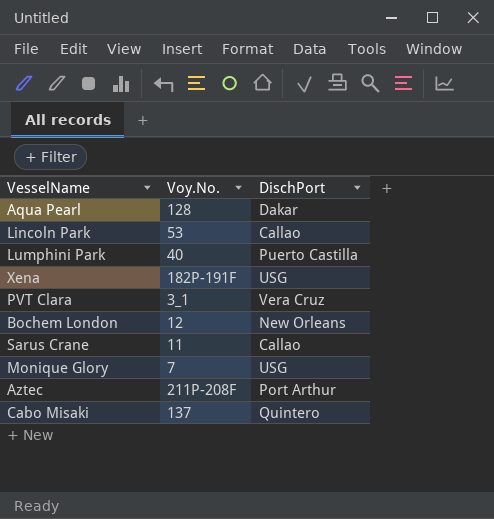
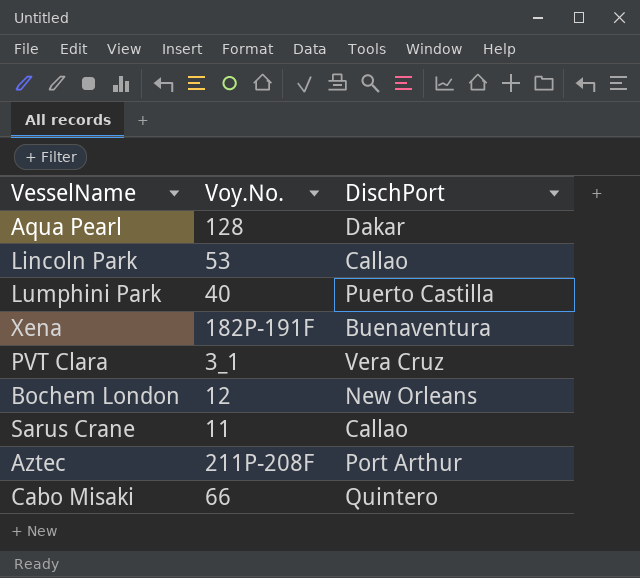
row Monique Glory: 7 | USG -> none
Xena | DischPort: USG -> Buenaventura
Cabo Misaki | Voy.No.: 137 -> 66

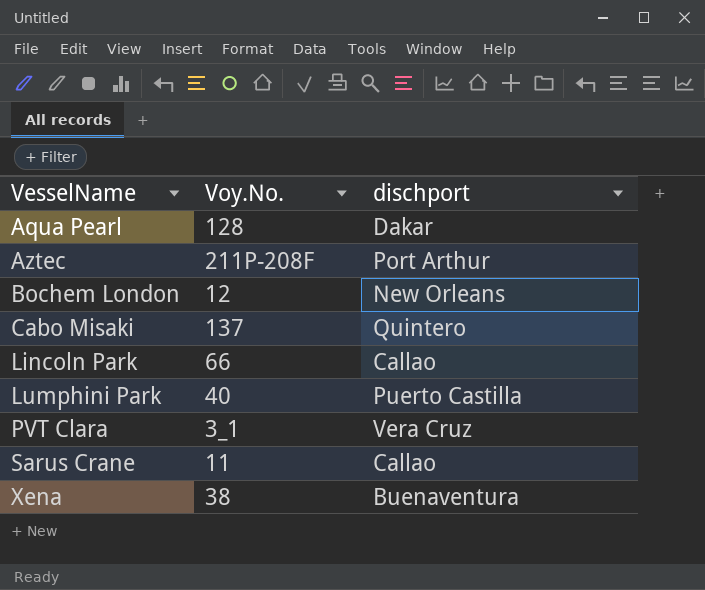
row order: none -> VesselName ascending
column name: DischPort -> dischport
Cabo Misaki | Voy.No.: 66 -> 137
Lincoln Park | Voy.No.: 53 -> 66
Xena | Voy.No.: 182P-191F -> 38

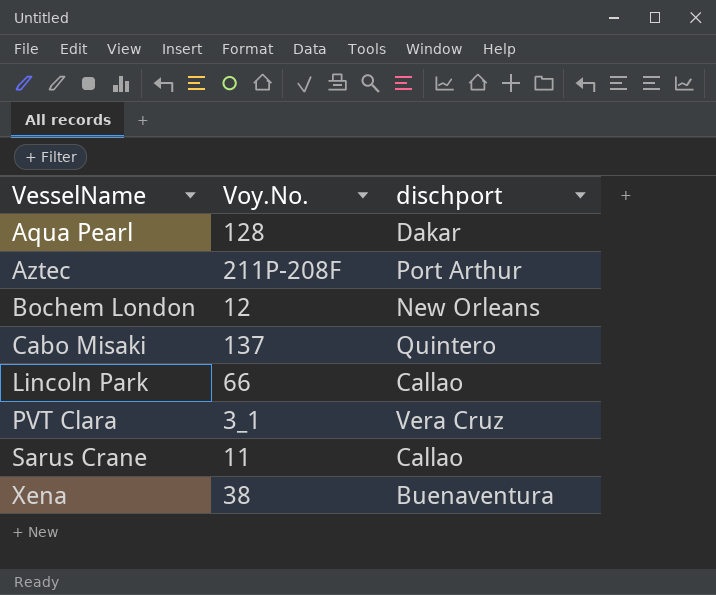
row Lumphini Park: 40 | Puerto Castilla -> none

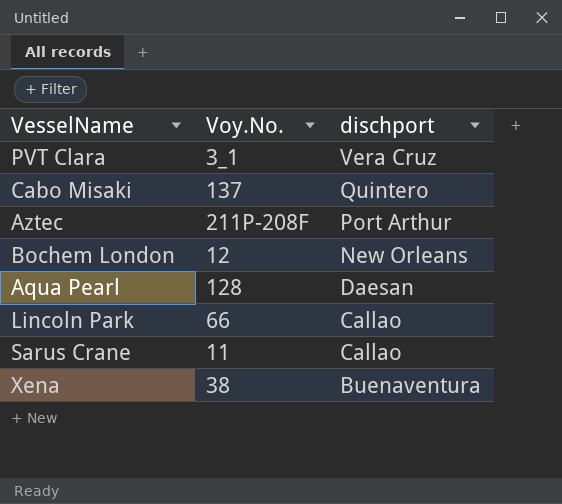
row order: VesselName ascending -> dischport descending
Aqua Pearl | dischport: Dakar -> Daesan

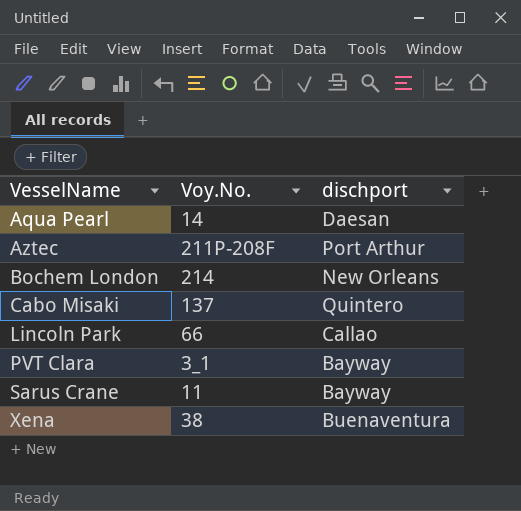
row order: dischport descending -> VesselName ascending
Aqua Pearl | Voy.No.: 128 -> 14
Bochem London | Voy.No.: 12 -> 214
PVT Clara | dischport: Vera Cruz -> Bayway
Sarus Crane | dischport: Callao -> Bayway

